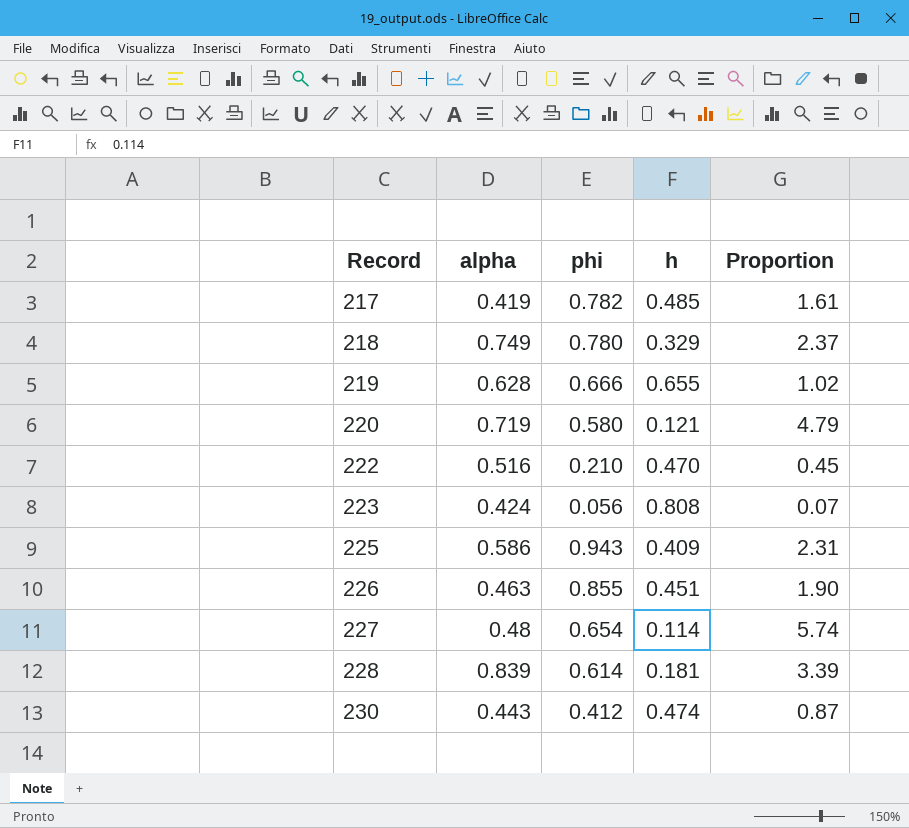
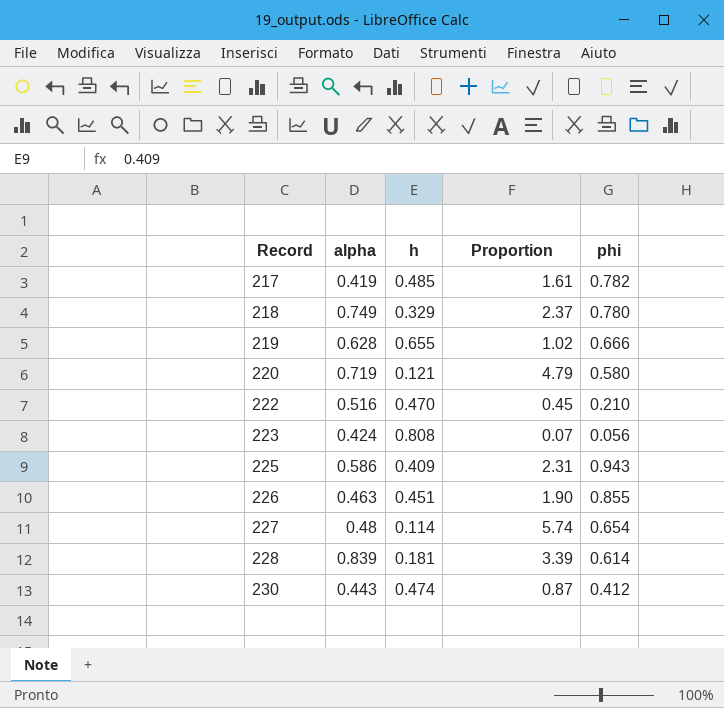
column phi | position: 3 -> 5

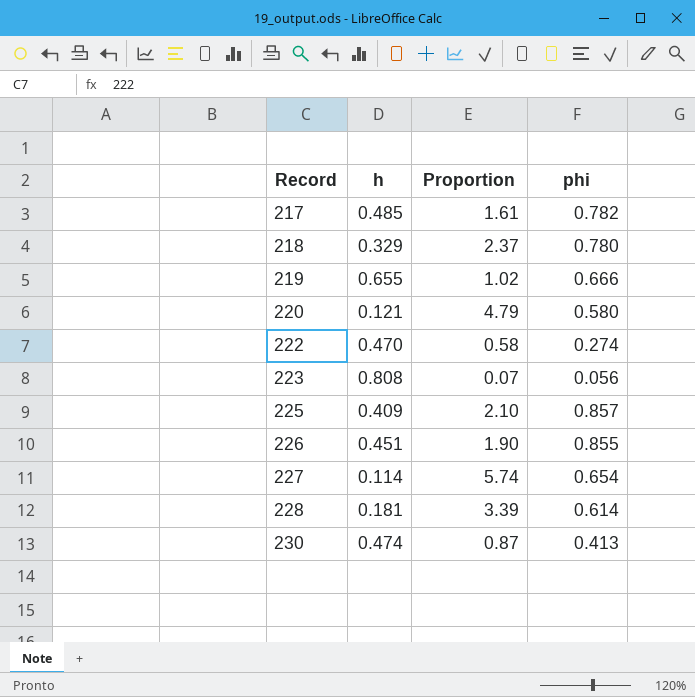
column alpha | position: 2 -> none
222 | Proportion: 0.45 -> 0.58
222 | phi: 0.210 -> 0.274
225 | Proportion: 2.31 -> 2.10
225 | phi: 0.943 -> 0.857
230 | phi: 0.412 -> 0.413

